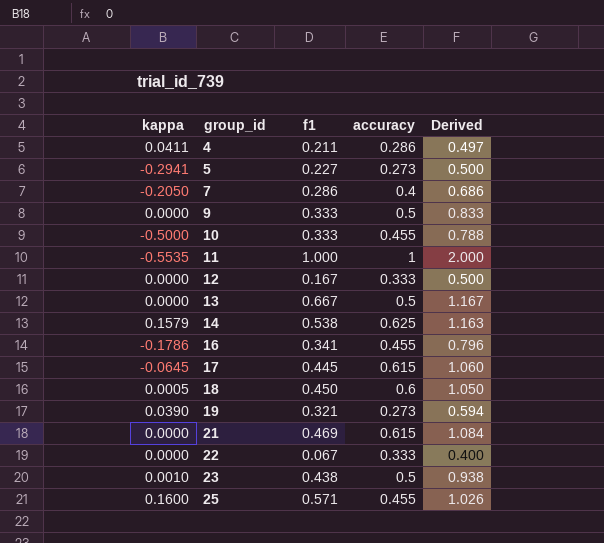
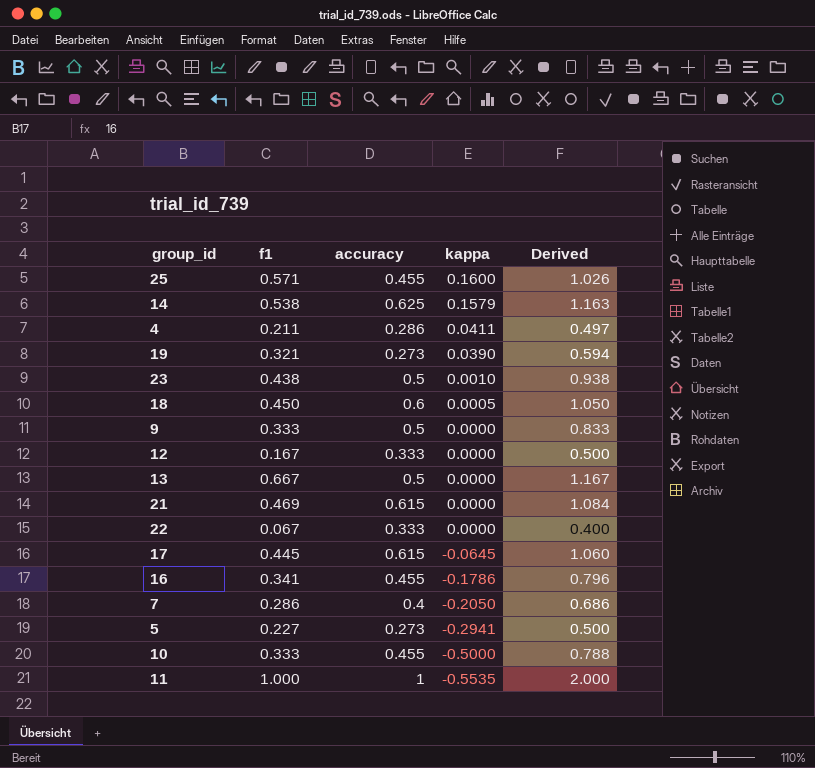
row order: group_id ascending -> kappa descending
column kappa | position: 1 -> 4

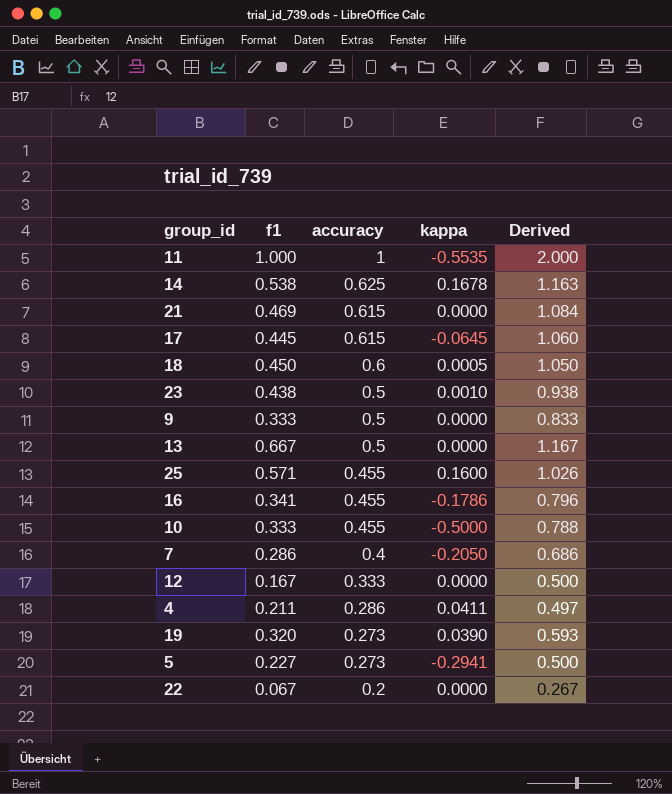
row order: kappa descending -> accuracy descending
14 | kappa: 0.1579 -> 0.1678
19 | f1: 0.321 -> 0.320
19 | Derived: 0.594 -> 0.593
22 | accuracy: 0.333 -> 0.2
22 | Derived: 0.400 -> 0.267

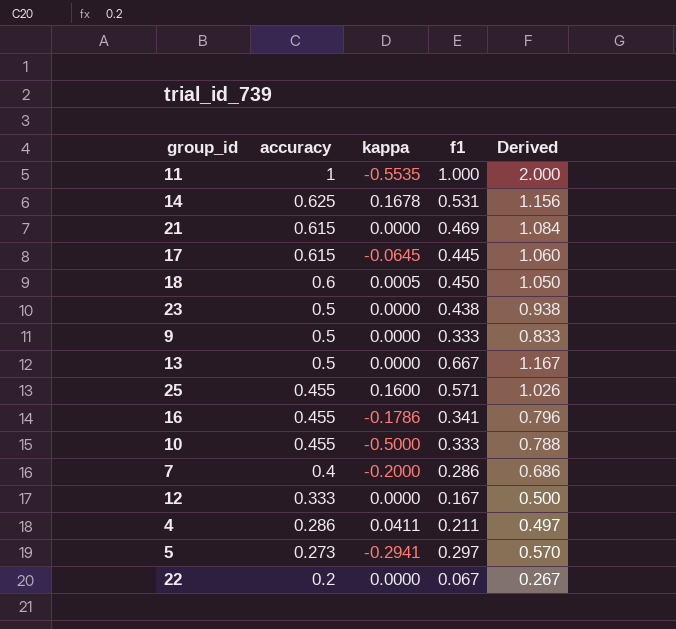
column f1 | position: 2 -> 4
row 19: 0.320 | 0.273 | 0.0390 | 0.593 -> none
14 | f1: 0.538 -> 0.531
14 | Derived: 1.163 -> 1.156
23 | kappa: 0.0010 -> 0.0000
7 | kappa: -0.2050 -> -0.2000
5 | f1: 0.227 -> 0.297
5 | Derived: 0.500 -> 0.570

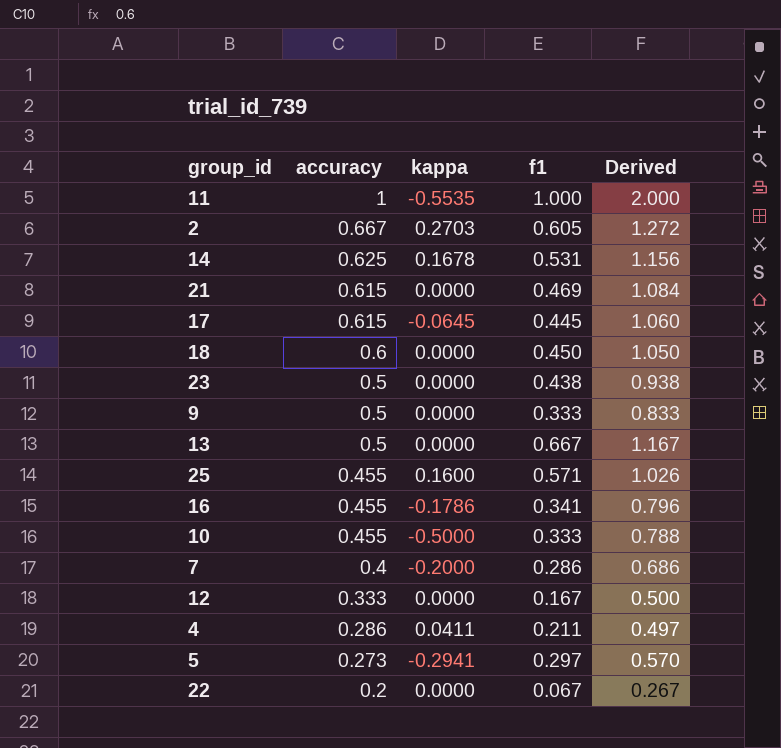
row 2: none -> 0.667 | 0.2703 | 0.605 | 1.272
18 | kappa: 0.0005 -> 0.0000

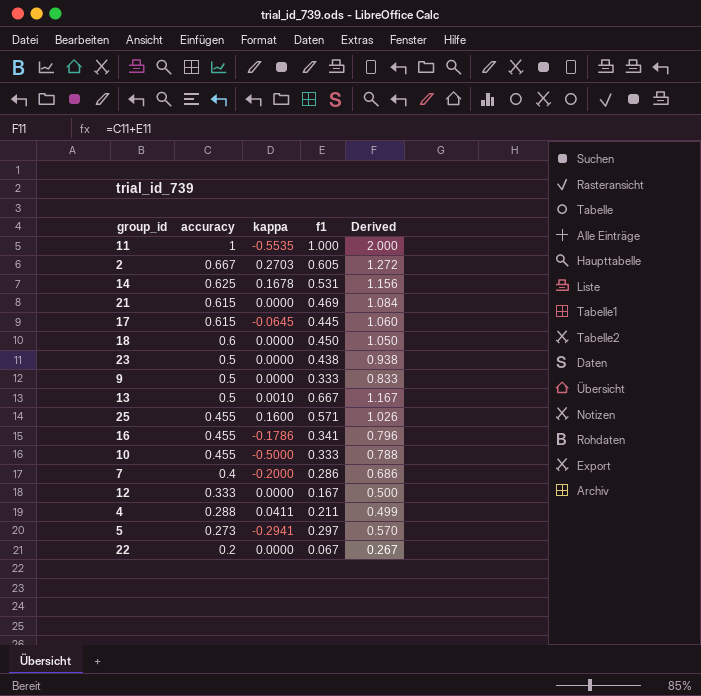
13 | kappa: 0.0000 -> 0.0010
4 | accuracy: 0.286 -> 0.288
4 | Derived: 0.497 -> 0.499

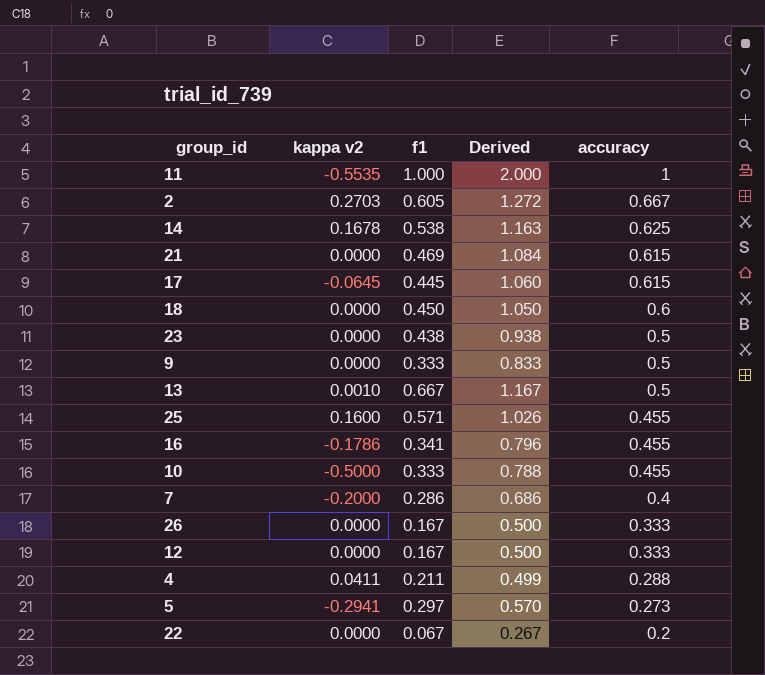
column name: kappa -> kappa v2
column accuracy | position: 2 -> 5
14 | f1: 0.531 -> 0.538
14 | Derived: 1.156 -> 1.163
row 26: none -> 0.0000 | 0.167 | 0.500 | 0.333

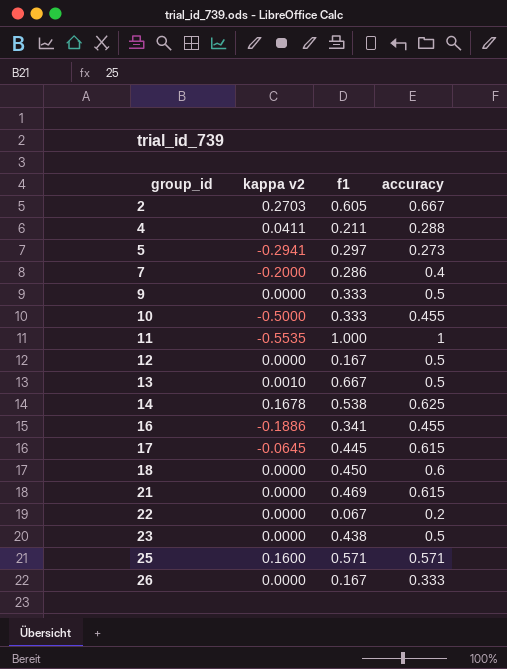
row order: accuracy descending -> group_id ascending
column Derived | formula: [f1] + [accuracy] -> none
12 | accuracy: 0.333 -> 0.5
16 | kappa v2: -0.1786 -> -0.1886
25 | accuracy: 0.455 -> 0.571

